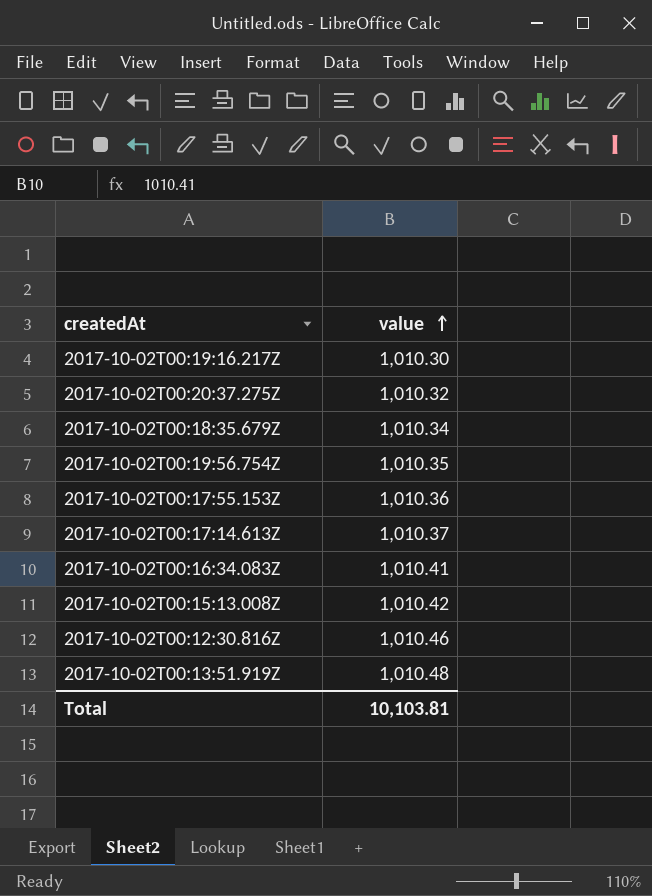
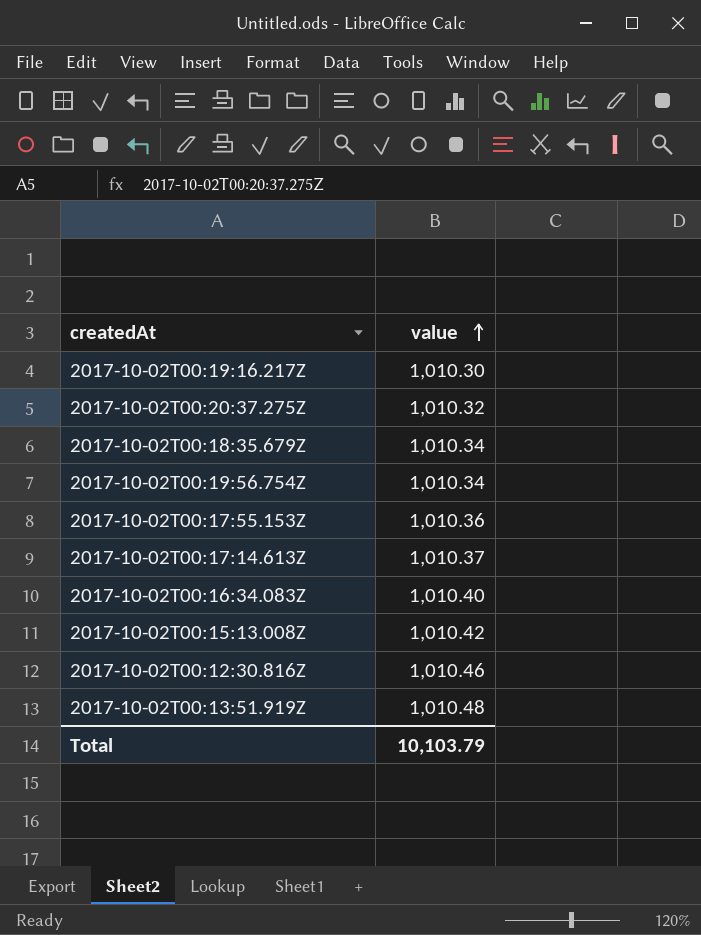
2017-10-02T00:19:56.754Z | value: 1,010.35 -> 1,010.34
2017-10-02T00:16:34.083Z | value: 1,010.41 -> 1,010.40
Total | value: 10,103.81 -> 10,103.79

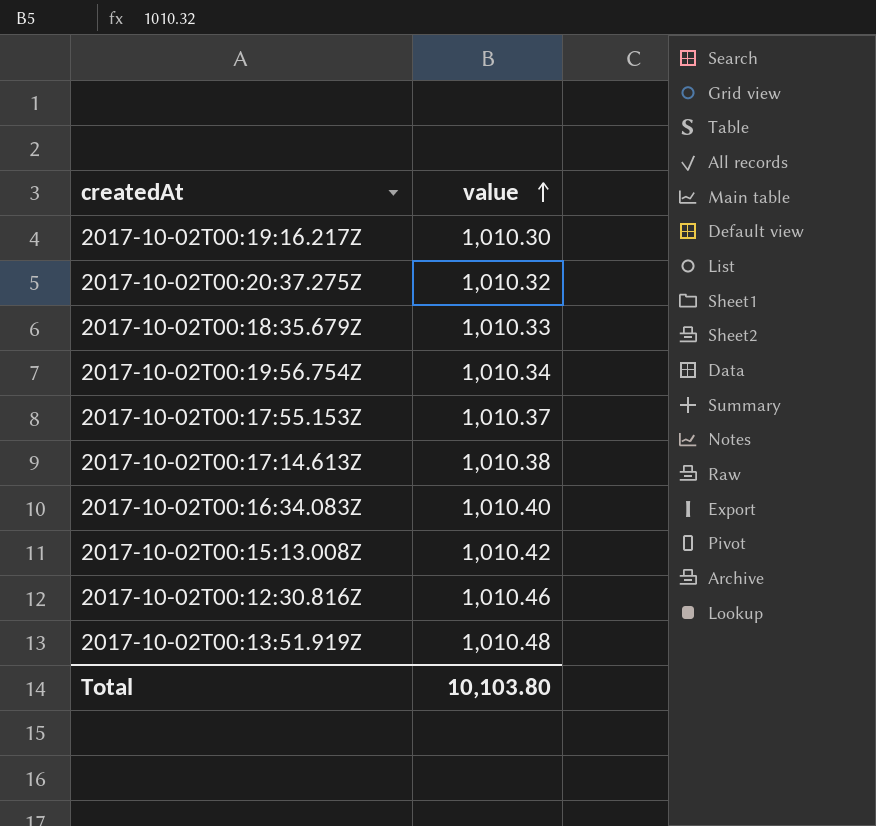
2017-10-02T00:18:35.679Z | value: 1,010.34 -> 1,010.33
2017-10-02T00:17:55.153Z | value: 1,010.36 -> 1,010.37
2017-10-02T00:17:14.613Z | value: 1,010.37 -> 1,010.38
Total | value: 10,103.79 -> 10,103.80

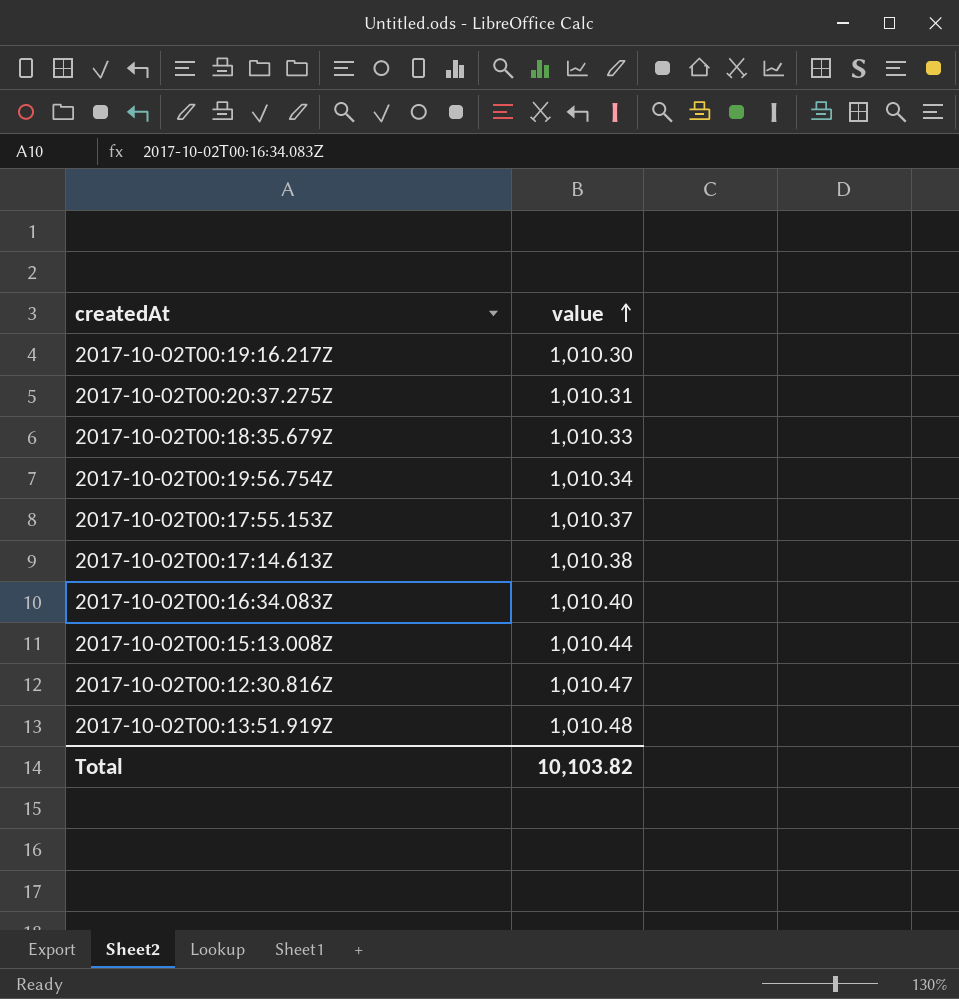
2017-10-02T00:20:37.275Z | value: 1,010.32 -> 1,010.31
2017-10-02T00:15:13.008Z | value: 1,010.42 -> 1,010.44
2017-10-02T00:12:30.816Z | value: 1,010.46 -> 1,010.47
Total | value: 10,103.80 -> 10,103.82

